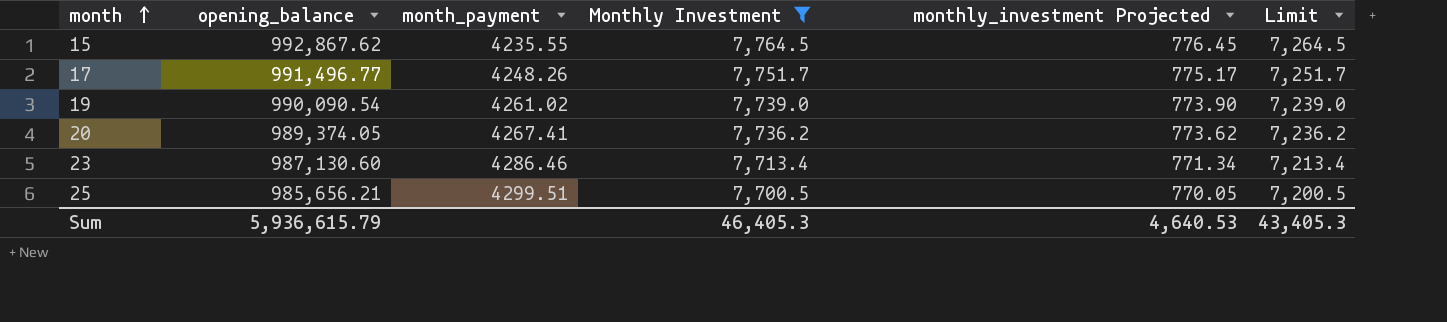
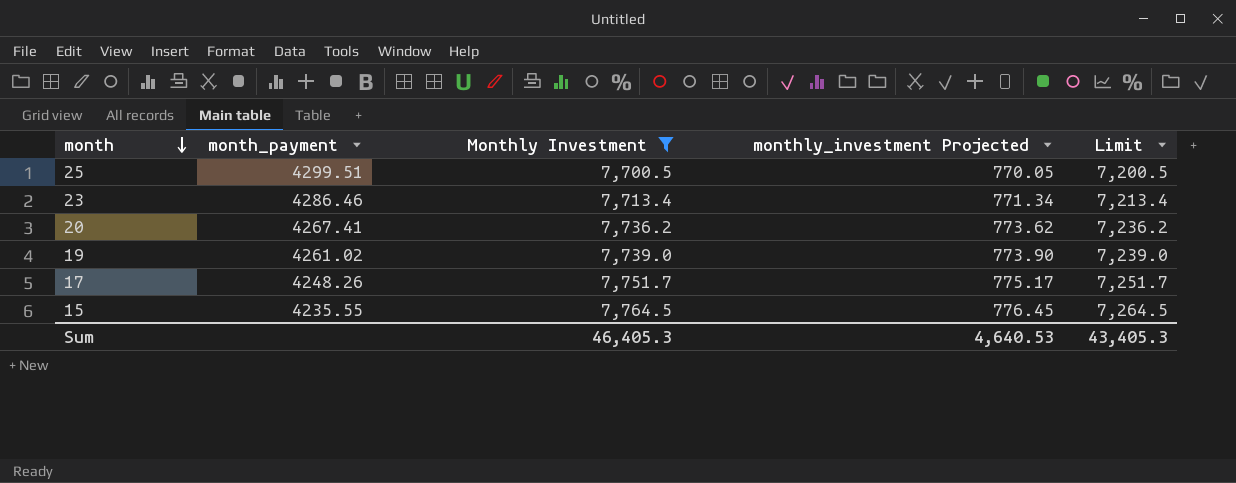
row order: month ascending -> month descending
column opening_balance | position: 2 -> none

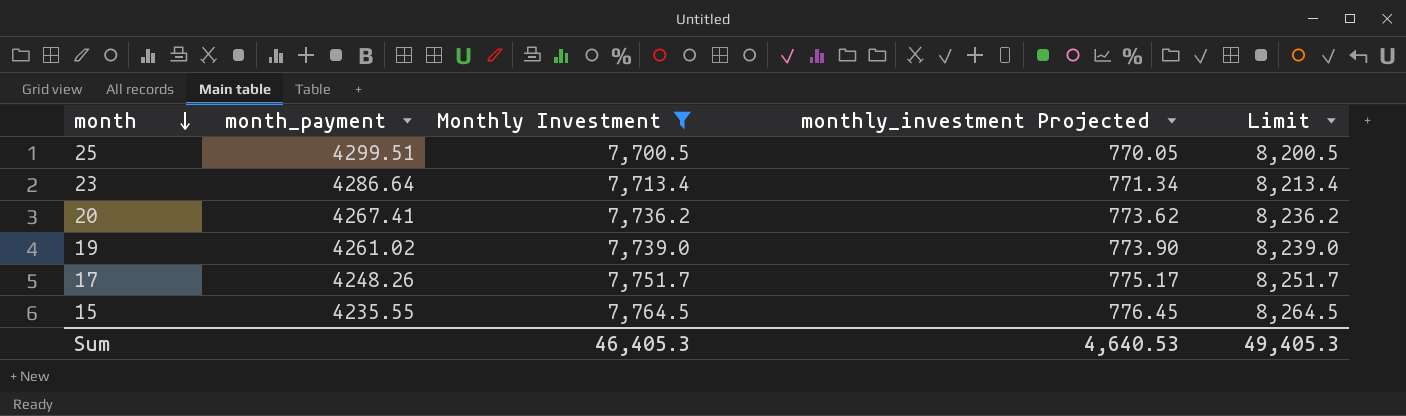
column Limit | formula: [Monthly Investment] - 500 -> [Monthly Investment] + 500
23 | month_payment: 4286.46 -> 4286.64
Sum | Limit: 43,405.3 -> 49,405.3

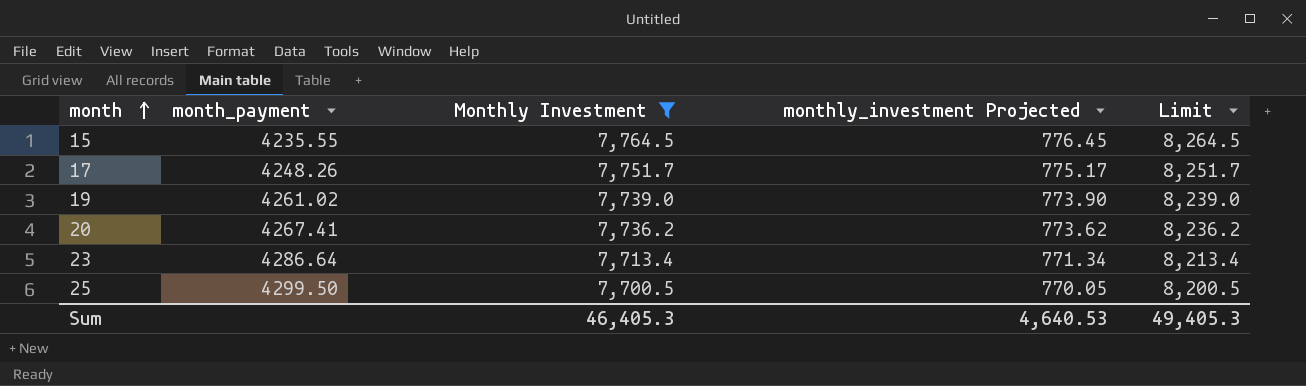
row order: month descending -> month ascending
25 | month_payment: 4299.51 -> 4299.50

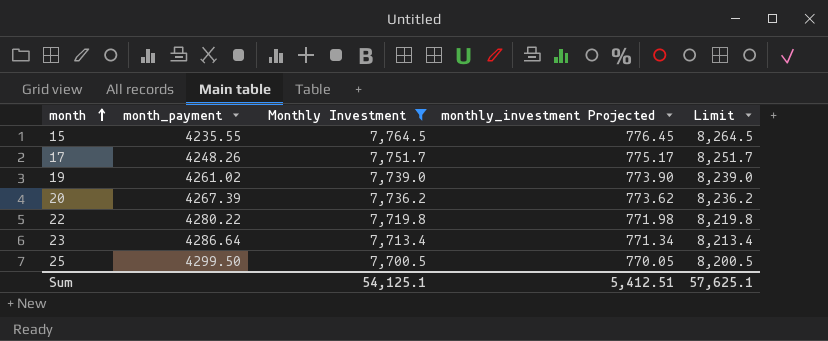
20 | month_payment: 4267.41 -> 4267.39
row 22: none -> 4280.22 | 7,719.8 | 771.98 | 8,219.8
Sum | Monthly Investment: 46,405.3 -> 54,125.1
Sum | monthly_investment Projected: 4,640.53 -> 5,412.51
Sum | Limit: 49,405.3 -> 57,625.1

